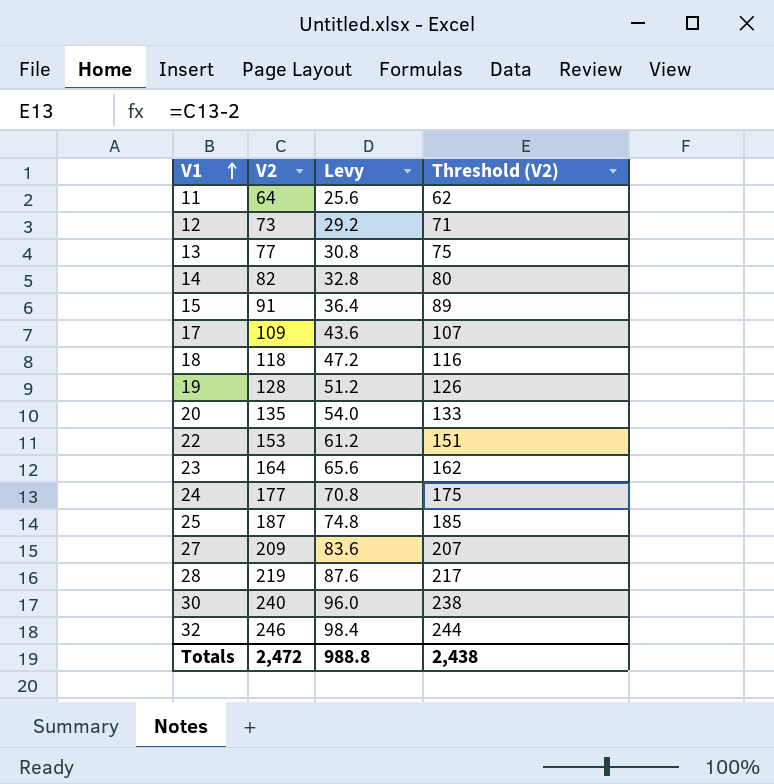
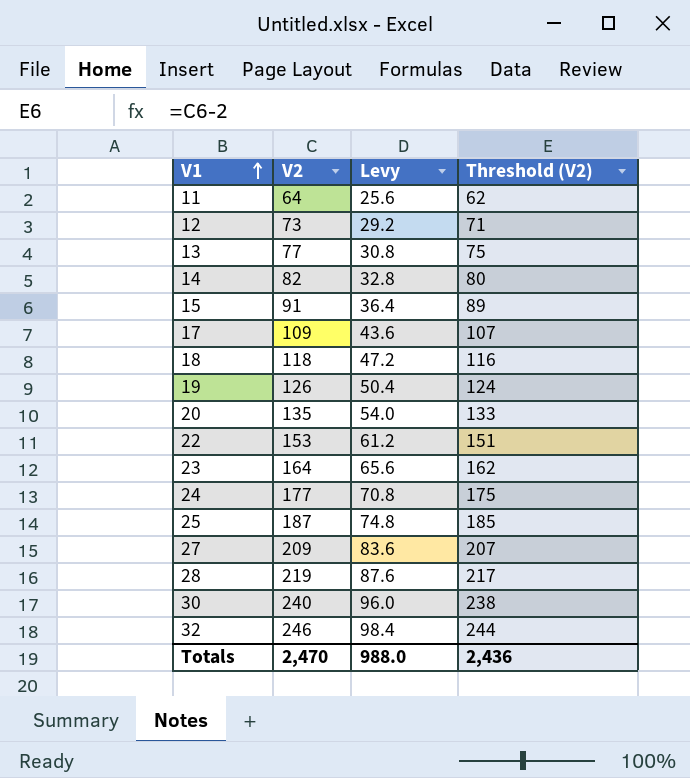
19 | V2: 128 -> 126
19 | Levy: 51.2 -> 50.4
19 | Threshold (V2): 126 -> 124
Totals | V2: 2,472 -> 2,470
Totals | Levy: 988.8 -> 988.0
Totals | Threshold (V2): 2,438 -> 2,436

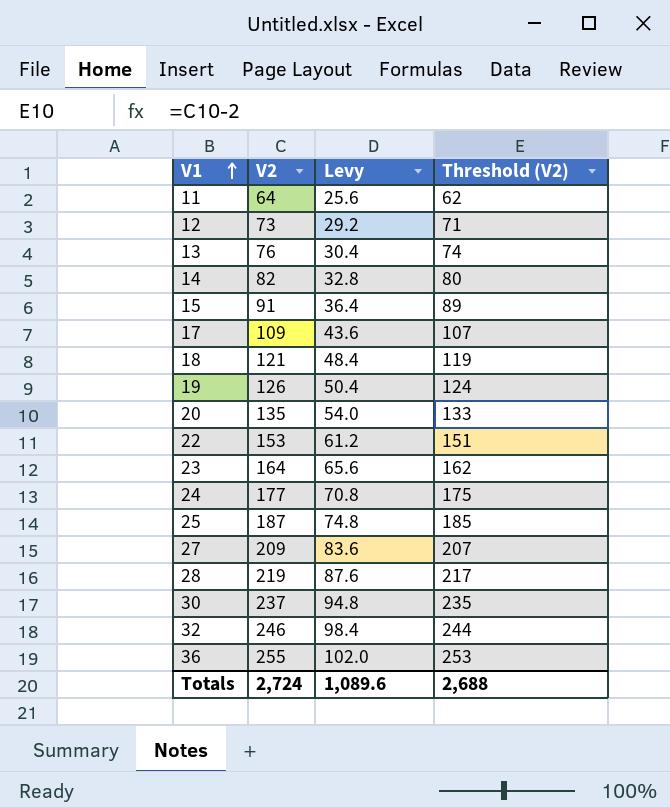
13 | V2: 77 -> 76
13 | Levy: 30.8 -> 30.4
13 | Threshold (V2): 75 -> 74
18 | V2: 118 -> 121
18 | Levy: 47.2 -> 48.4
18 | Threshold (V2): 116 -> 119
30 | V2: 240 -> 237
30 | Levy: 96.0 -> 94.8
30 | Threshold (V2): 238 -> 235
row 36: none -> 255 | 102.0 | 253
Totals | V2: 2,470 -> 2,724
Totals | Levy: 988.0 -> 1,089.6
Totals | Threshold (V2): 2,436 -> 2,688

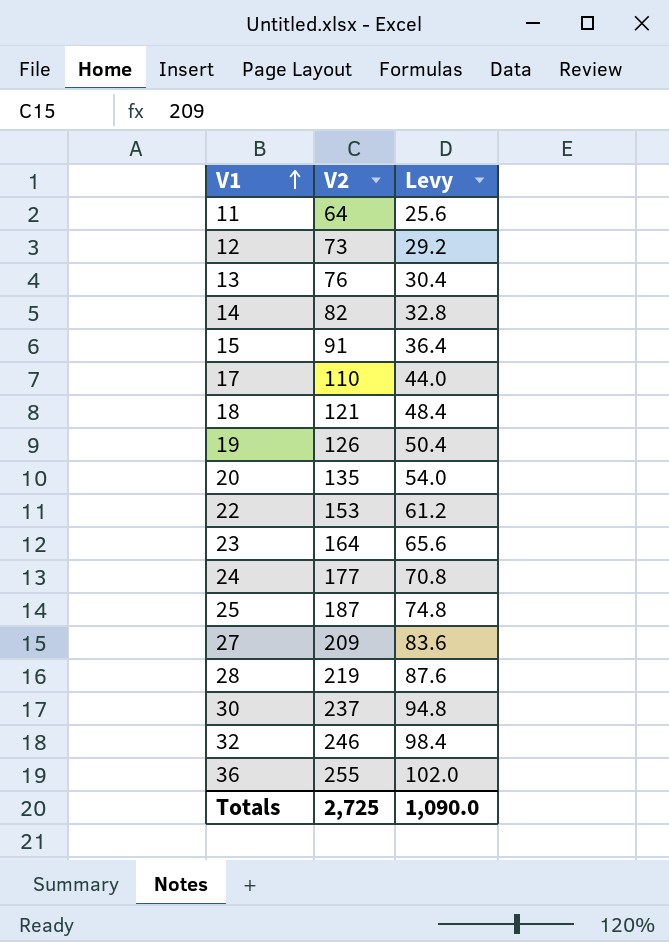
column Threshold (V2) | formula: [V2] - 2 -> none
17 | V2: 109 -> 110
17 | Levy: 43.6 -> 44.0
Totals | V2: 2,724 -> 2,725
Totals | Levy: 1,089.6 -> 1,090.0

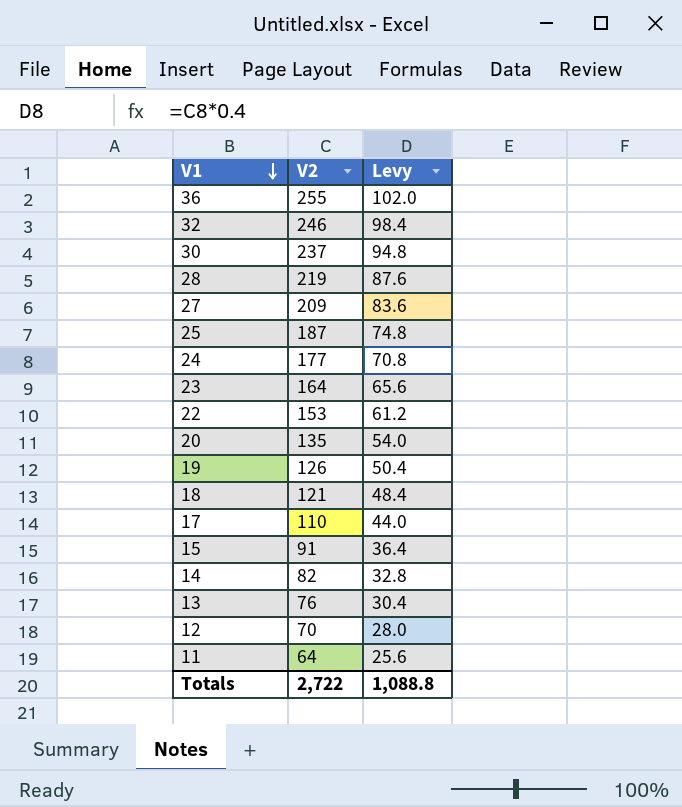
row order: V1 ascending -> V1 descending
12 | V2: 73 -> 70
12 | Levy: 29.2 -> 28.0
Totals | V2: 2,725 -> 2,722
Totals | Levy: 1,090.0 -> 1,088.8

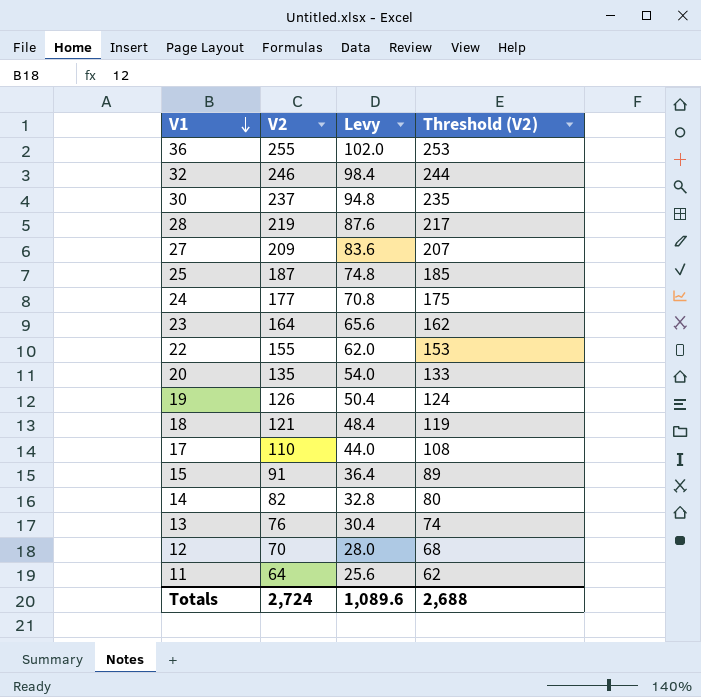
column Threshold (V2) | formula: none -> [V2] - 2
22 | V2: 153 -> 155
22 | Levy: 61.2 -> 62.0
Totals | V2: 2,722 -> 2,724
Totals | Levy: 1,088.8 -> 1,089.6

